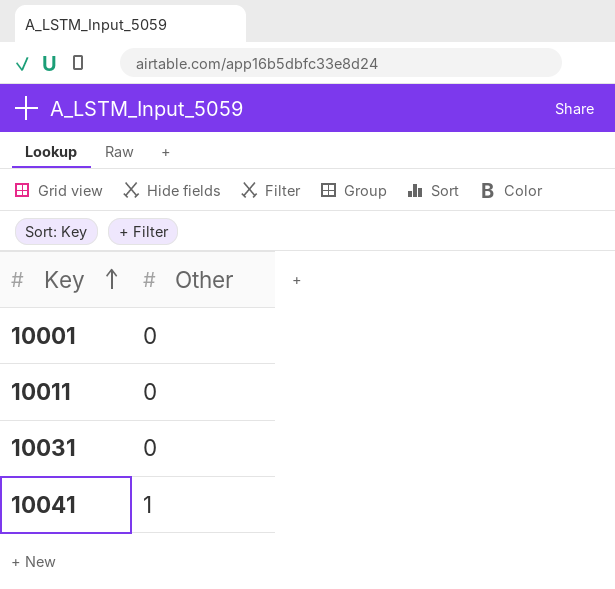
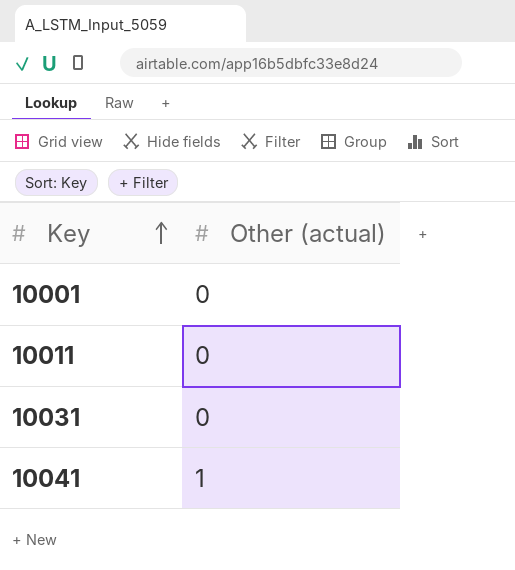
column name: Other -> Other (actual)

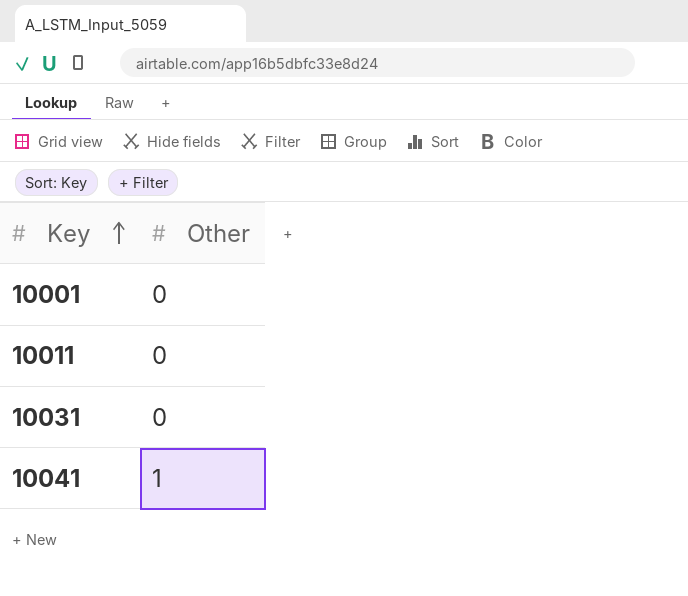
column name: Other (actual) -> Other

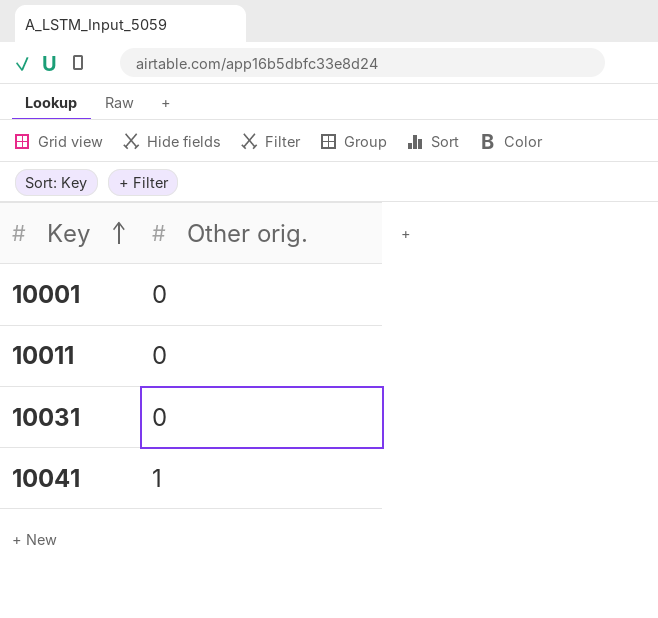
column name: Other -> Other orig.

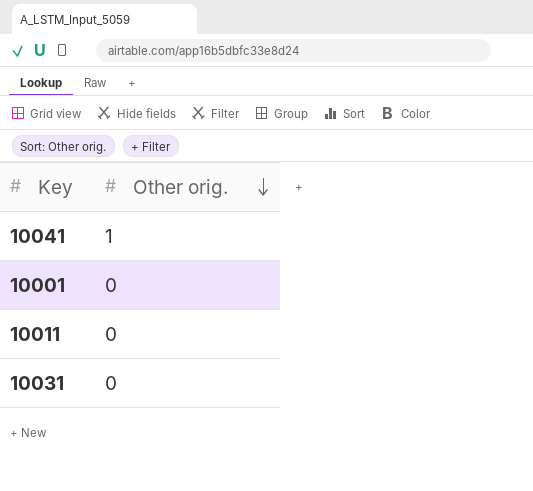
row order: Key ascending -> Other orig. descending

